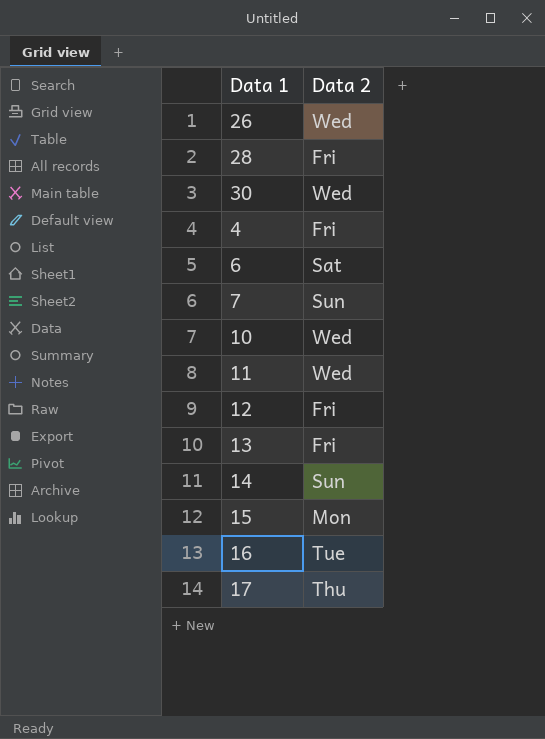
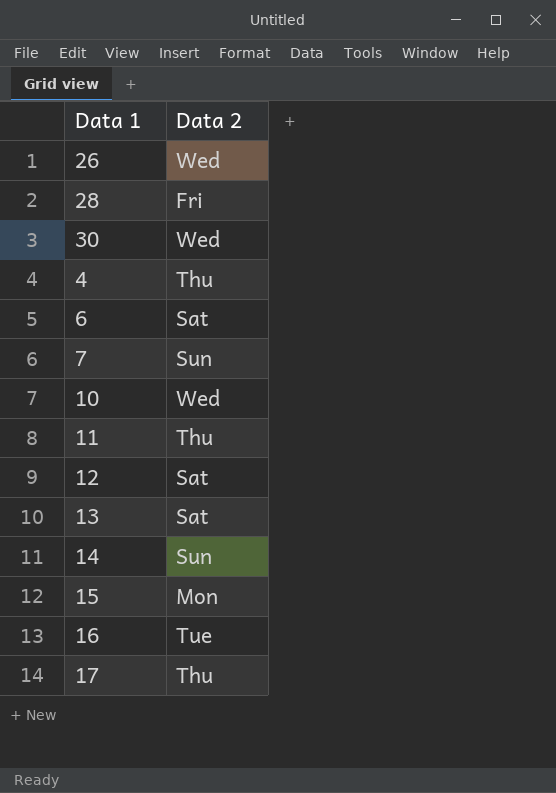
4 | Data 2: Fri -> Thu
11 | Data 2: Wed -> Thu
12 | Data 2: Fri -> Sat
13 | Data 2: Fri -> Sat

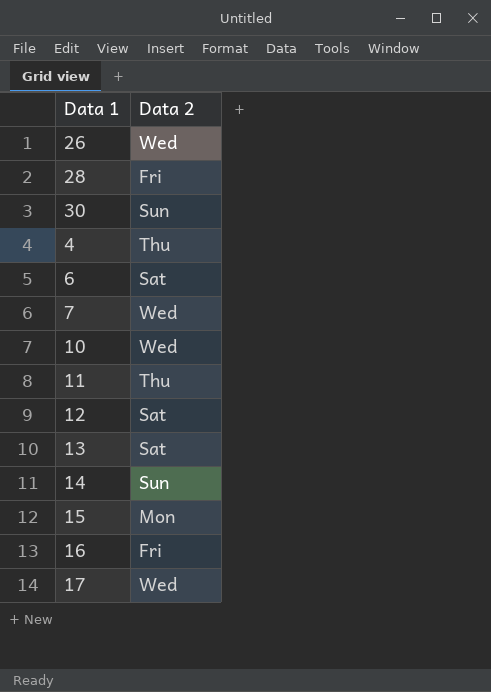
30 | Data 2: Wed -> Sun
7 | Data 2: Sun -> Wed
16 | Data 2: Tue -> Fri
17 | Data 2: Thu -> Wed

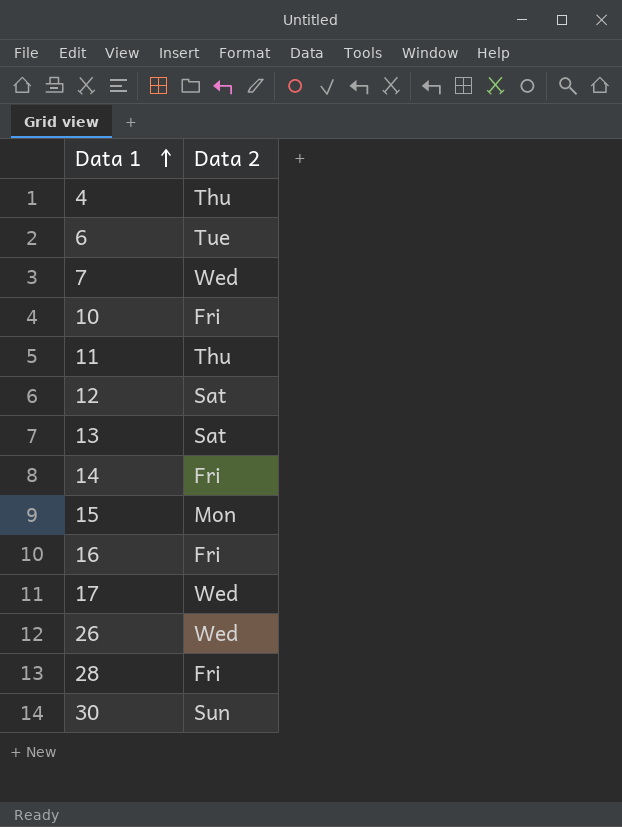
row order: none -> Data 1 ascending
6 | Data 2: Sat -> Tue
10 | Data 2: Wed -> Fri
14 | Data 2: Sun -> Fri

